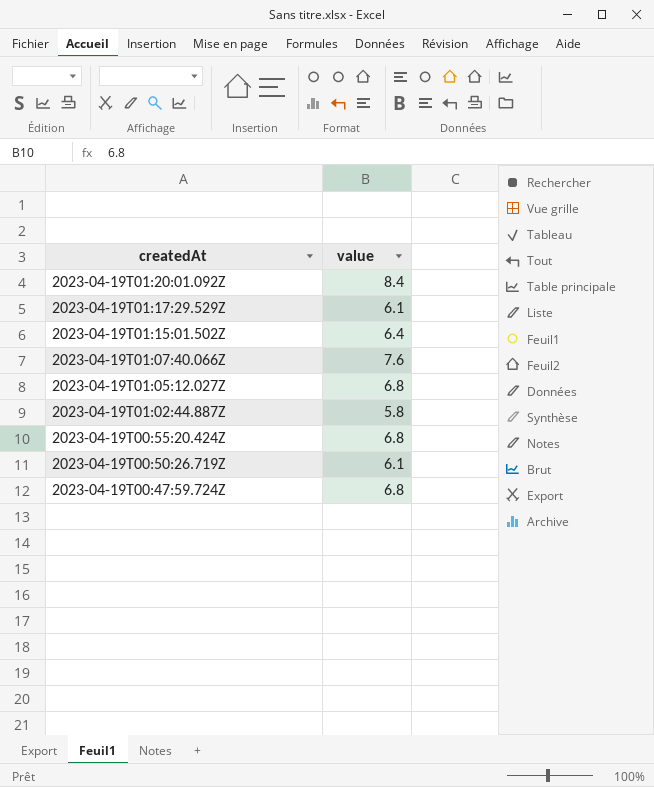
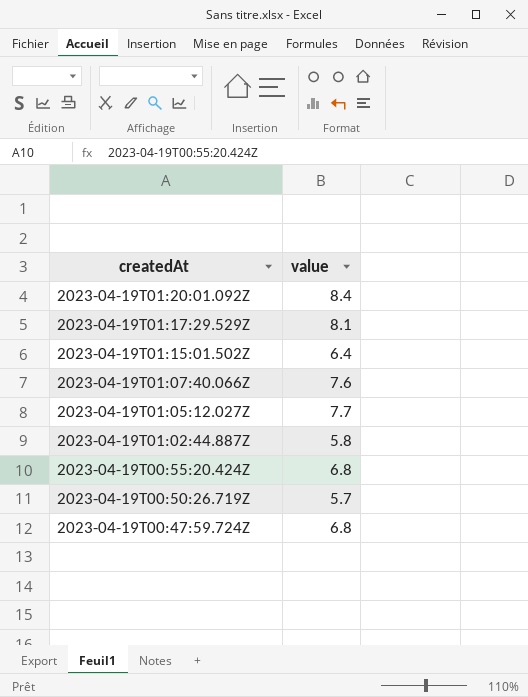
2023-04-19T01:17:29.529Z | value: 6.1 -> 8.1
2023-04-19T01:05:12.027Z | value: 6.8 -> 7.7
2023-04-19T00:50:26.719Z | value: 6.1 -> 5.7

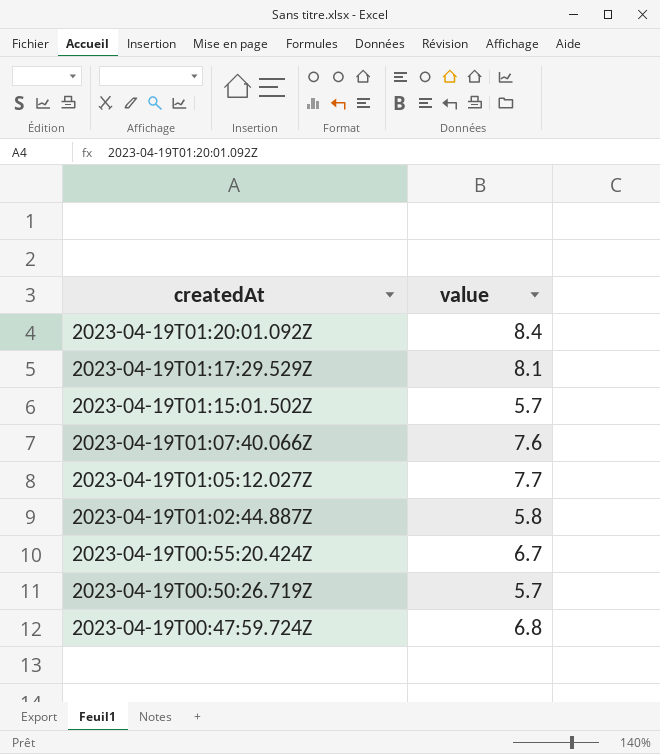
2023-04-19T01:15:01.502Z | value: 6.4 -> 5.7
2023-04-19T00:55:20.424Z | value: 6.8 -> 6.7

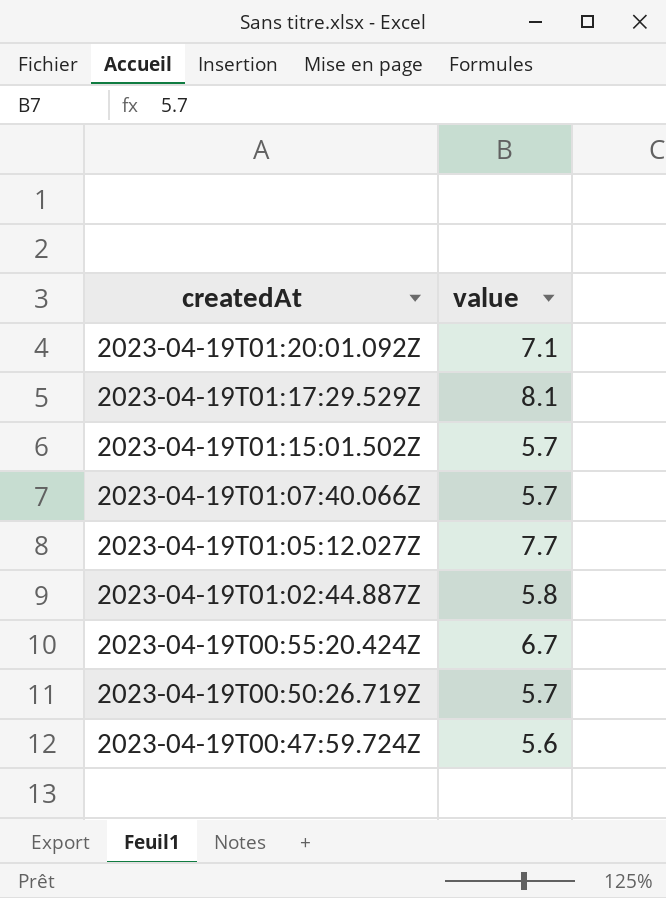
2023-04-19T01:20:01.092Z | value: 8.4 -> 7.1
2023-04-19T01:07:40.066Z | value: 7.6 -> 5.7
2023-04-19T00:47:59.724Z | value: 6.8 -> 5.6

